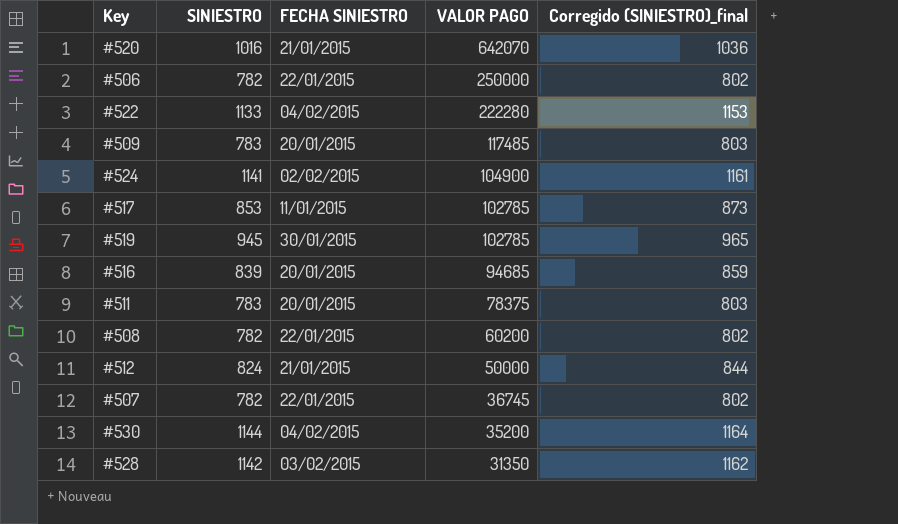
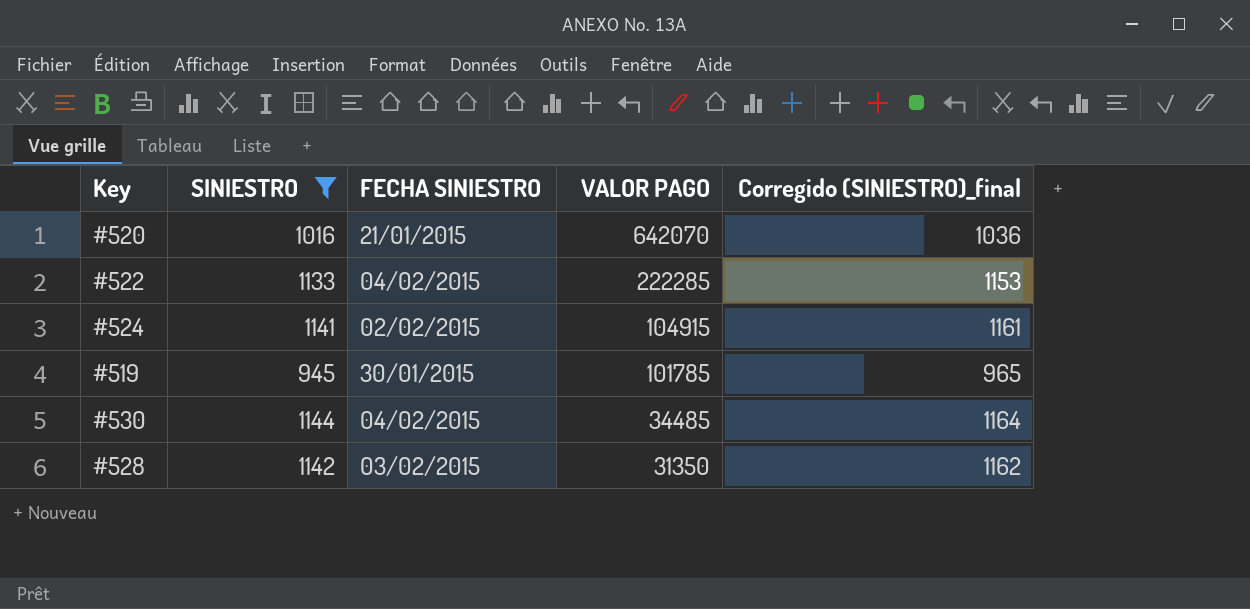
filter: none -> SINIESTRO >= 945
#522 | VALOR PAGO: 222280 -> 222285
#524 | VALOR PAGO: 104900 -> 104915
#519 | VALOR PAGO: 102785 -> 101785
#530 | VALOR PAGO: 35200 -> 34485

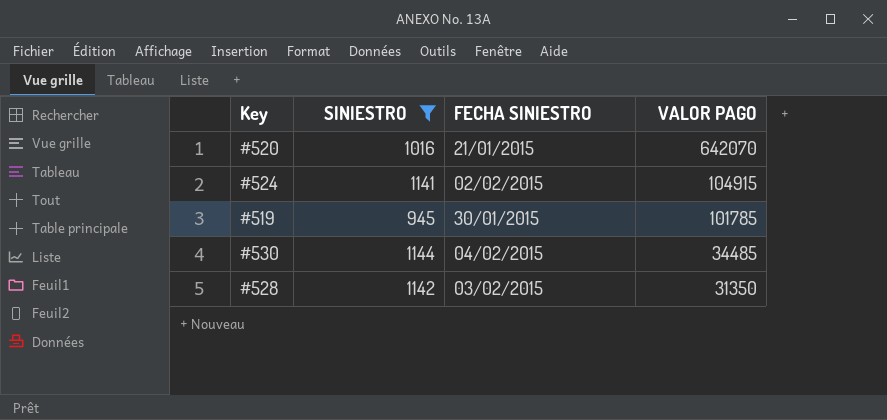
column Corregido (SINIESTRO)_final | formula: [SINIESTRO] + 20 -> none
row #522: 1133 | 04/02/2015 | 222285 | 1153 -> none

